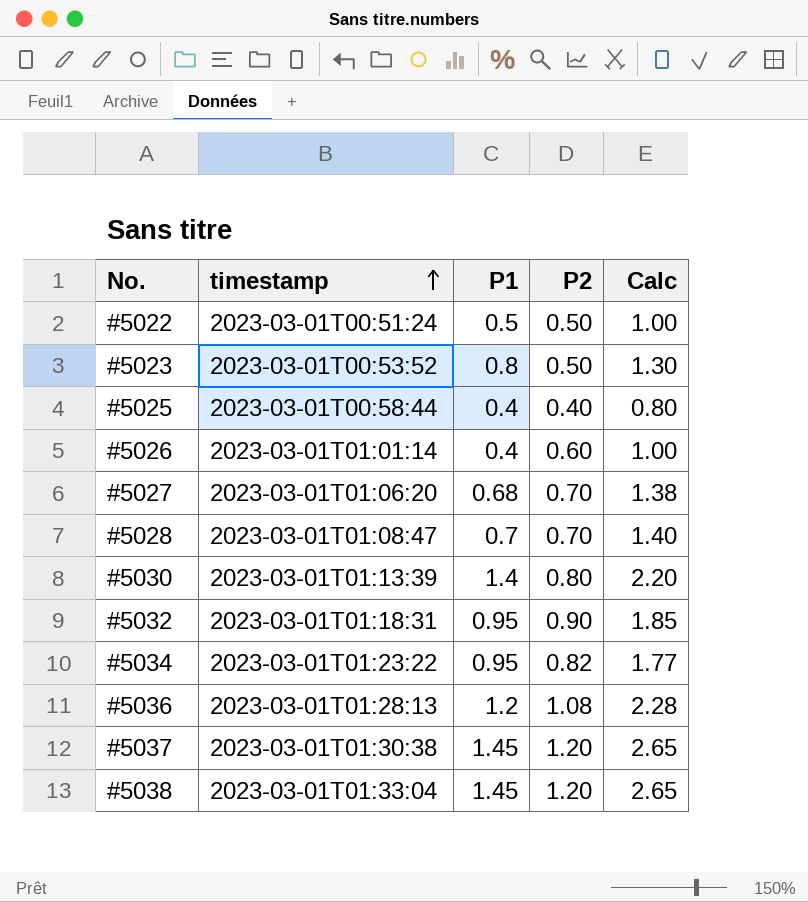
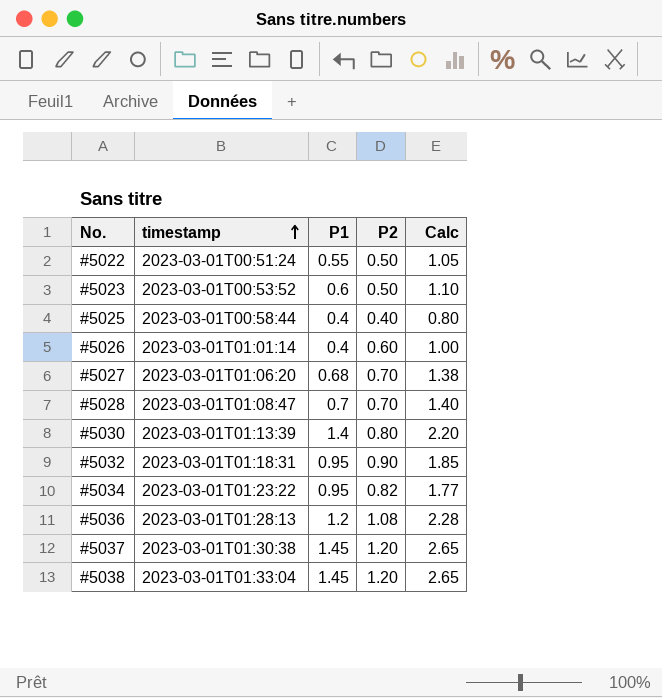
#5022 | P1: 0.5 -> 0.55
#5022 | Calc: 1.00 -> 1.05
#5023 | P1: 0.8 -> 0.6
#5023 | Calc: 1.30 -> 1.10

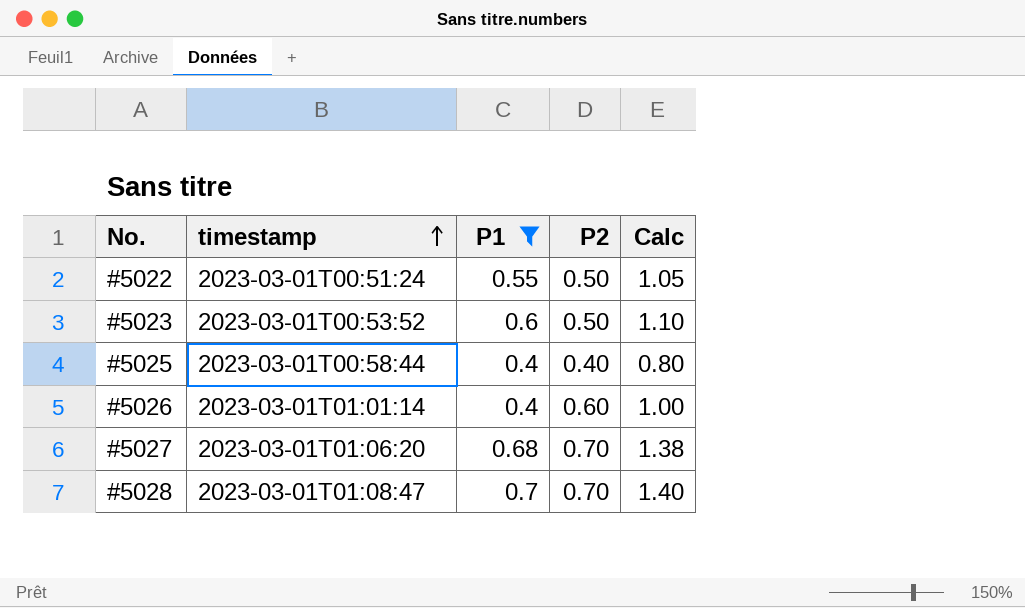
filter: none -> P1 <= 0.7

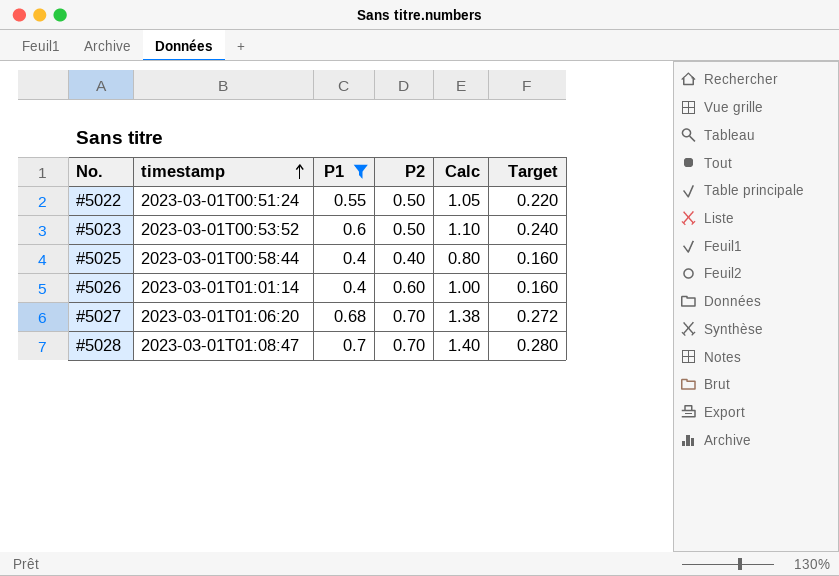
column Target | formula: none -> [P1] * 0.4

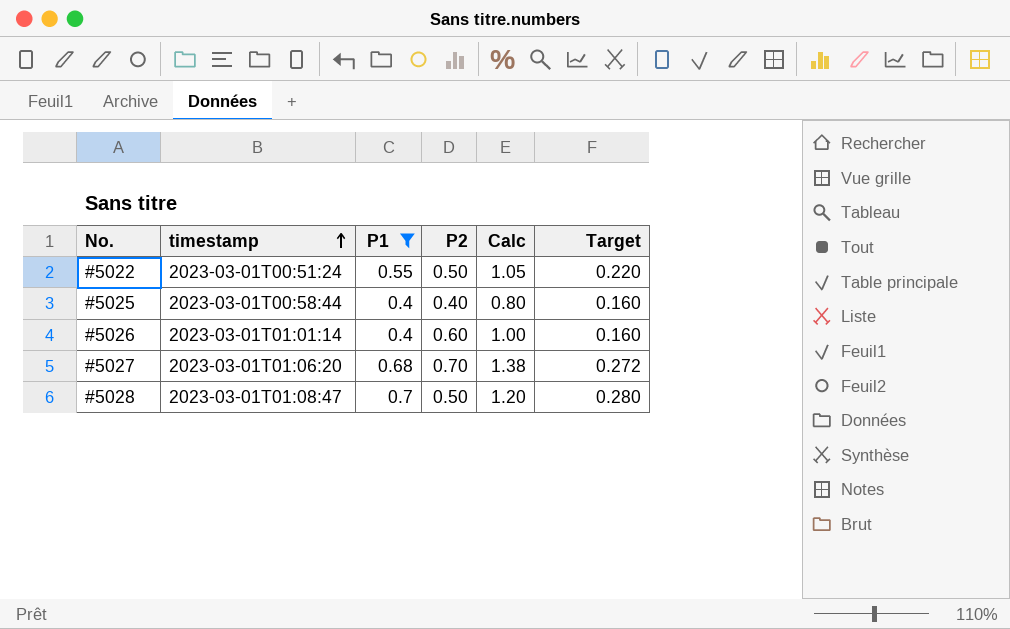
row #5023: 2023-03-01T00:53:52 | 0.6 | 0.50 | 1.10 | 0.240 -> none
#5028 | P2: 0.70 -> 0.50
#5028 | Calc: 1.40 -> 1.20

